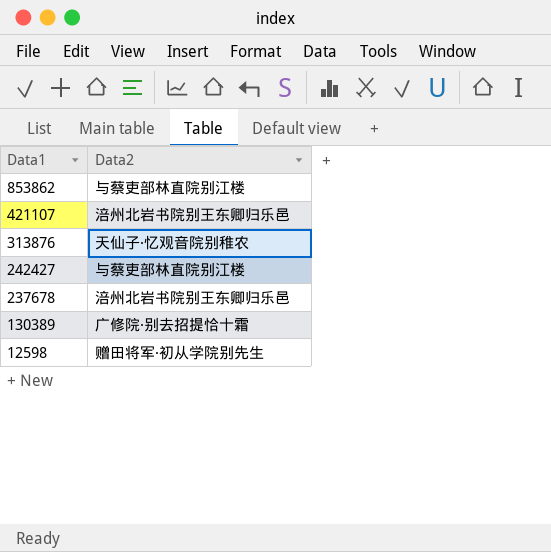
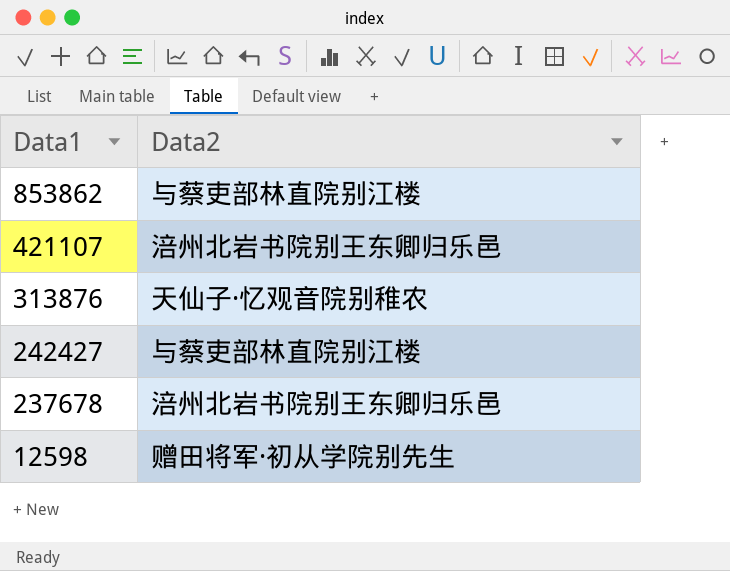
row 130389: 广修院·别去招提恰十霜 -> none

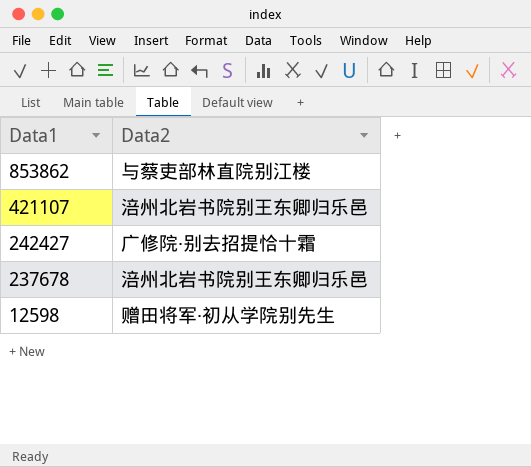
row 313876: 天仙子·忆观音院别稚农 -> none
242427 | Data2: 与蔡吏部林直院别江楼 -> 广修院·别去招提恰十霜

